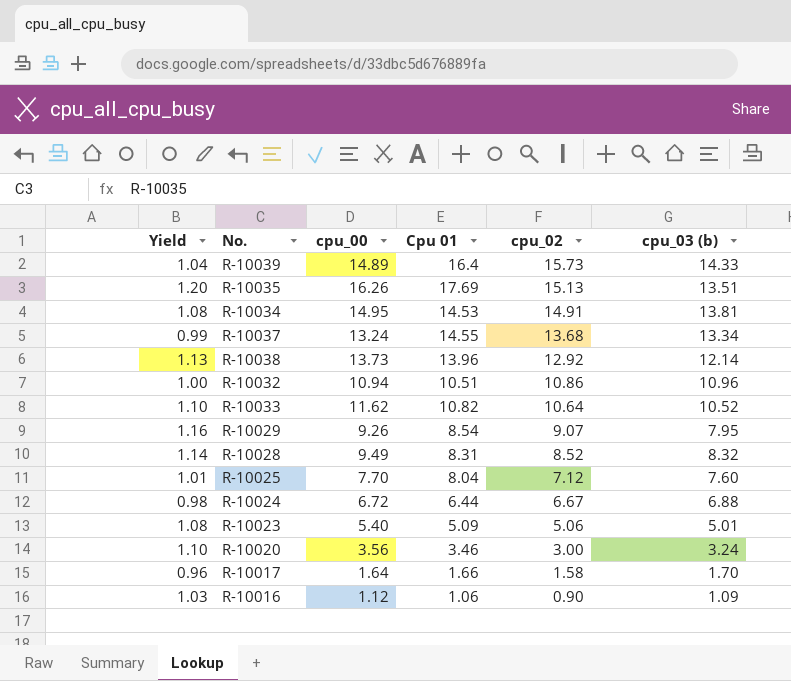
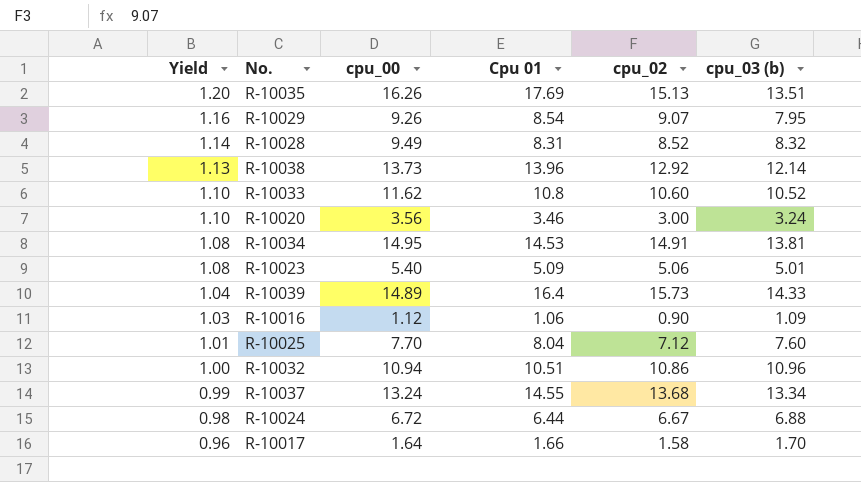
row order: cpu_02 descending -> Yield descending
R-10033 | Cpu 01: 10.82 -> 10.8
R-10033 | cpu_02: 10.64 -> 10.60

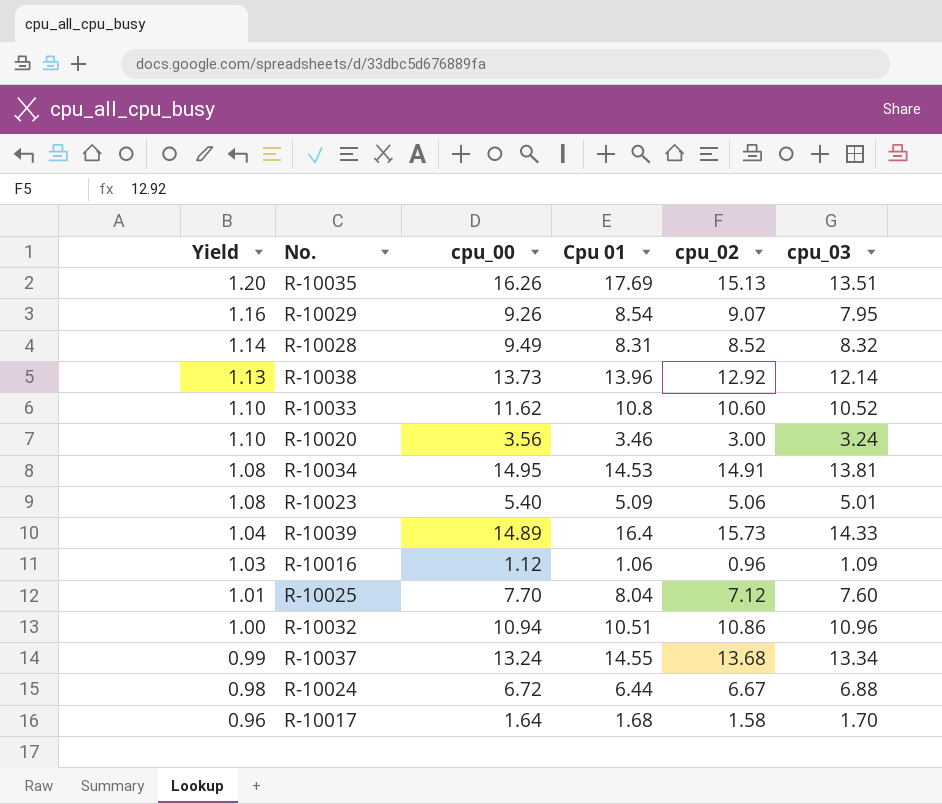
column name: cpu_03 (b) -> cpu_03
R-10016 | cpu_02: 0.90 -> 0.96
R-10017 | Cpu 01: 1.66 -> 1.68

